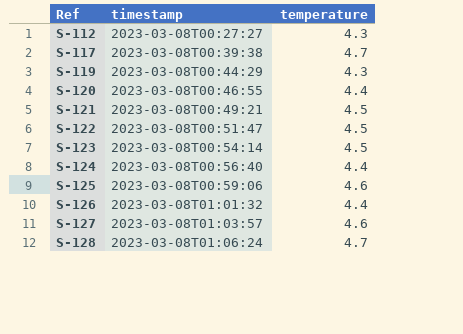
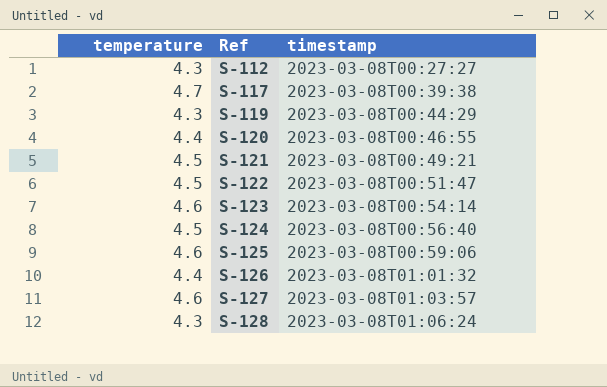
column temperature | position: 3 -> 1
S-123 | temperature: 4.5 -> 4.6
S-124 | temperature: 4.4 -> 4.5
S-128 | temperature: 4.7 -> 4.3

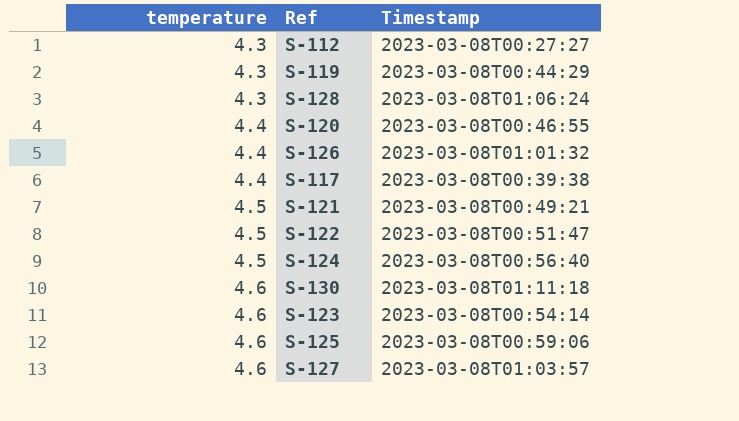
row order: Ref ascending -> temperature ascending
column name: timestamp -> Timestamp
S-117 | temperature: 4.7 -> 4.4
row S-130: none -> 4.6 | 2023-03-08T01:11:18

